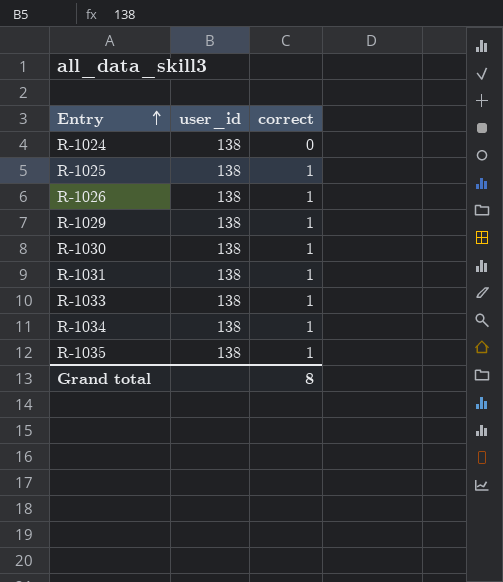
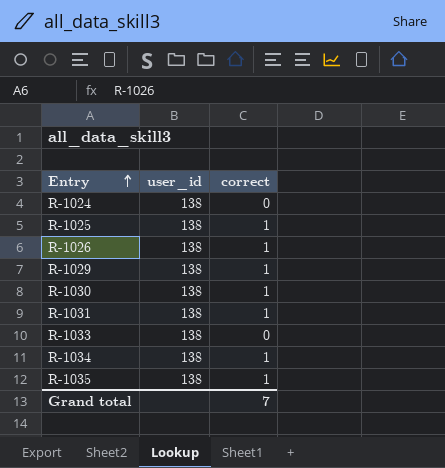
R-1033 | correct: 1 -> 0
Grand total | correct: 8 -> 7

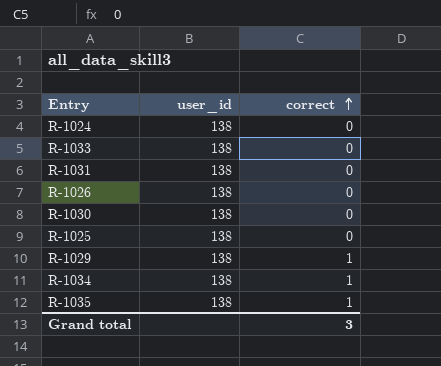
row order: Entry ascending -> correct ascending
R-1031 | correct: 1 -> 0
R-1026 | correct: 1 -> 0
R-1030 | correct: 1 -> 0
R-1025 | correct: 1 -> 0
Grand total | correct: 7 -> 3

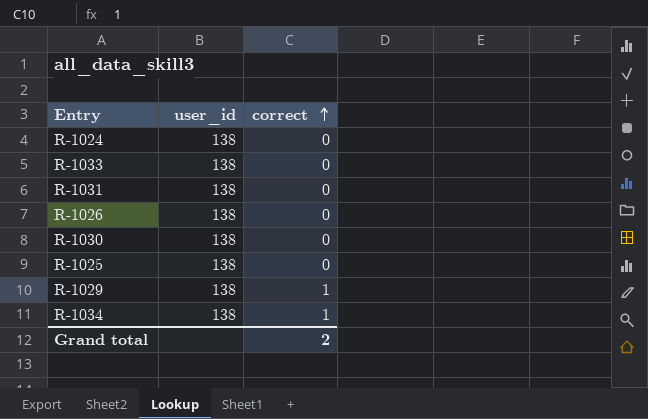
row R-1035: 138 | 1 -> none
Grand total | correct: 3 -> 2

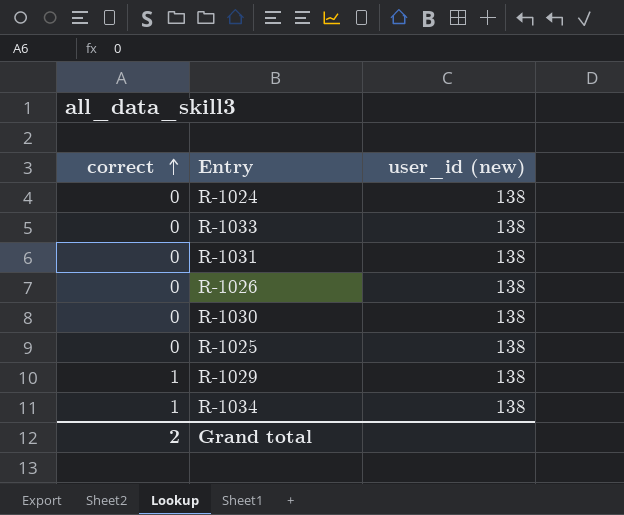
column correct | position: 3 -> 1
column name: user_id -> user_id (new)

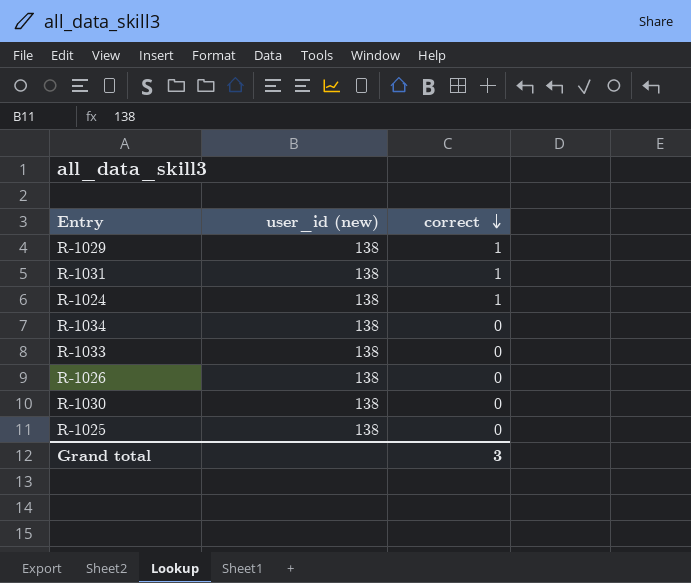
row order: correct ascending -> correct descending
column correct | position: 1 -> 3
R-1031 | correct: 0 -> 1
R-1024 | correct: 0 -> 1
R-1034 | correct: 1 -> 0
Grand total | correct: 2 -> 3

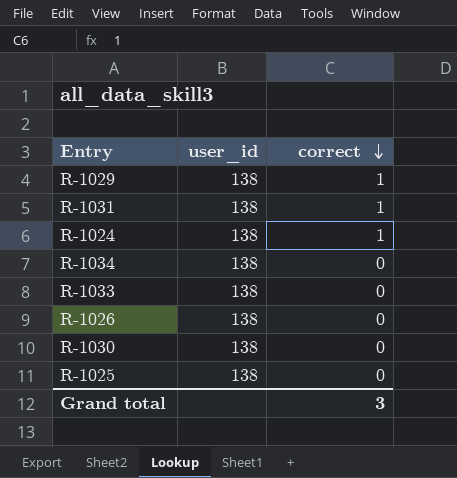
column name: user_id (new) -> user_id

